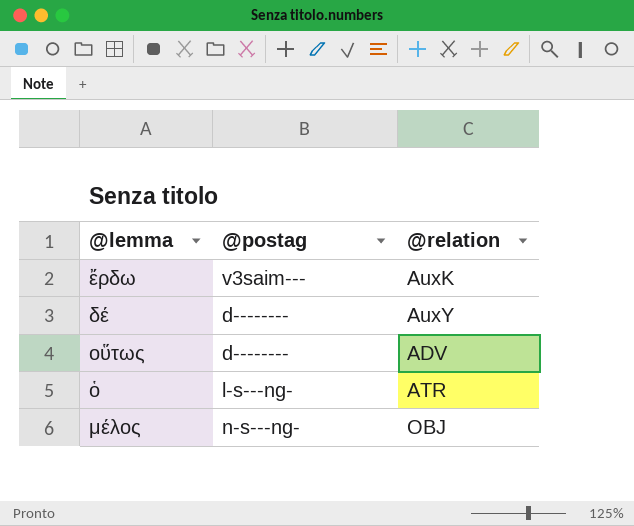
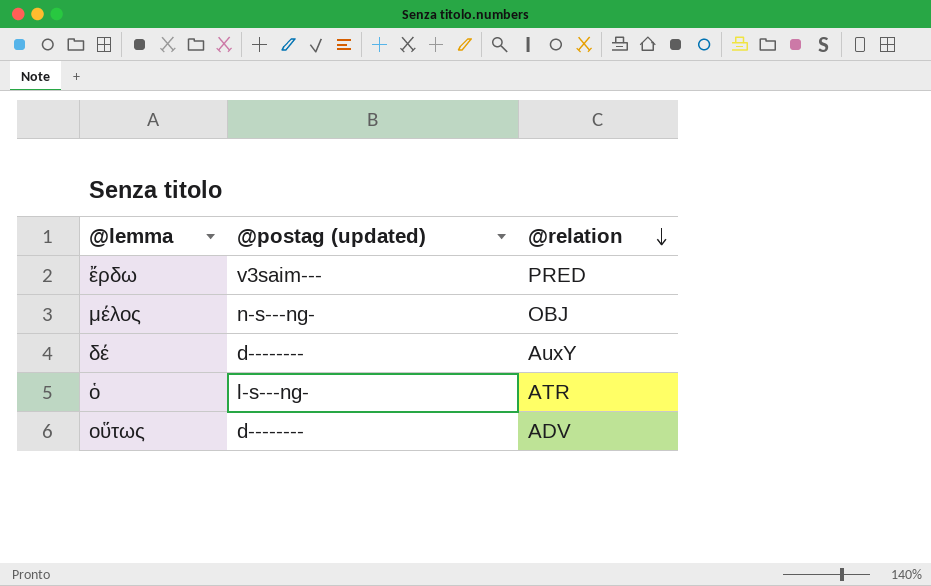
row order: none -> @relation descending
column name: @postag -> @postag (updated)
ἔρδω | @relation: AuxK -> PRED

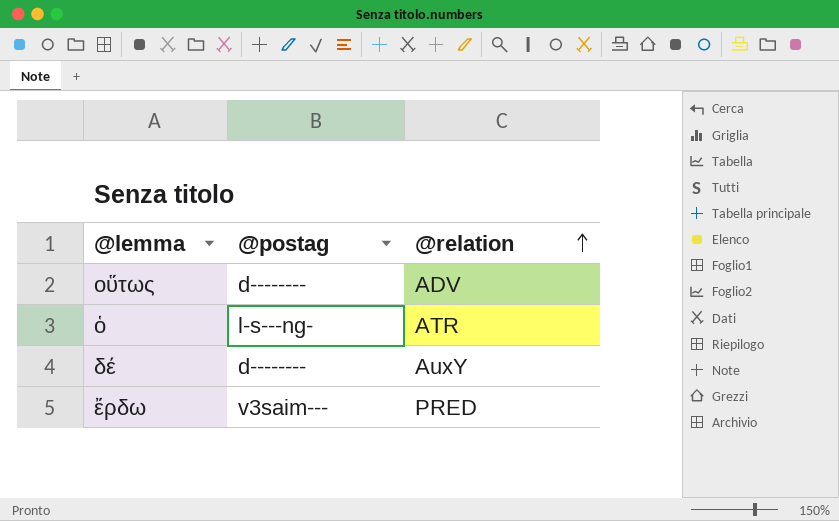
row order: @relation descending -> @relation ascending
column name: @postag (updated) -> @postag
row μέλος: n-s---ng- | OBJ -> none

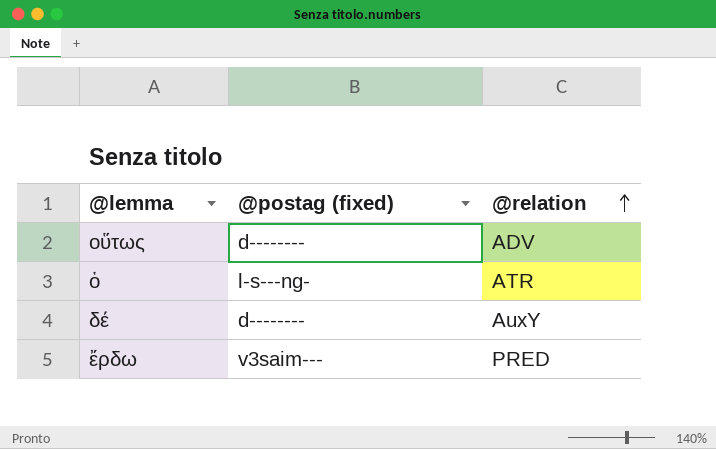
column name: @postag -> @postag (fixed)

